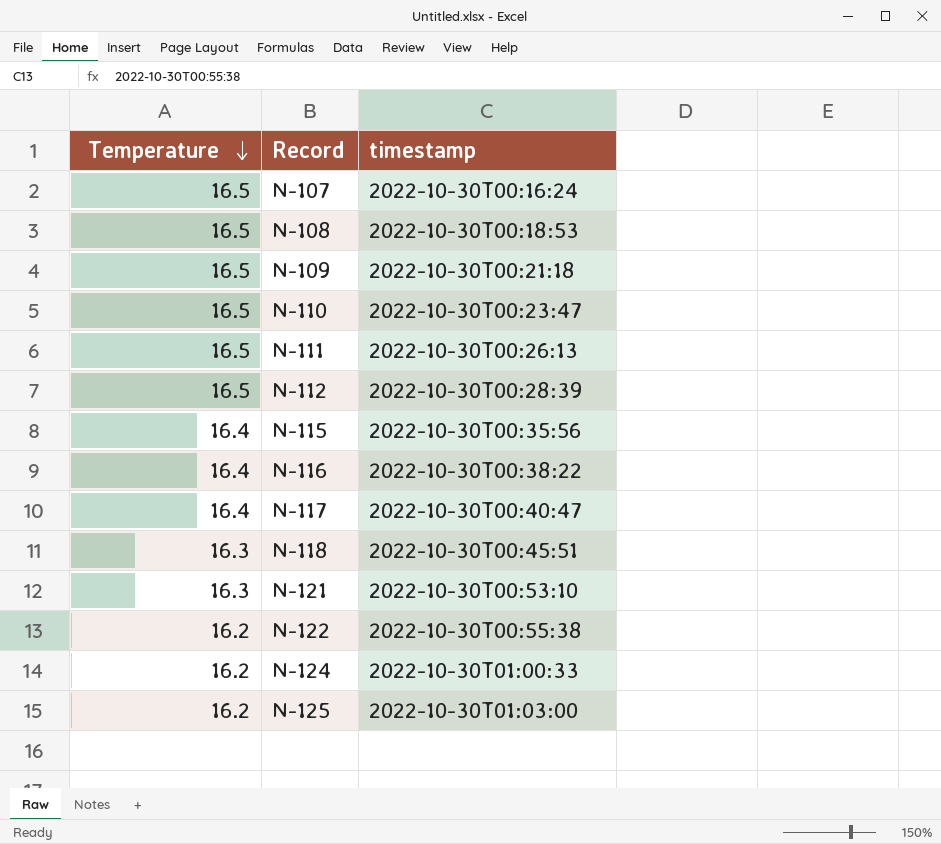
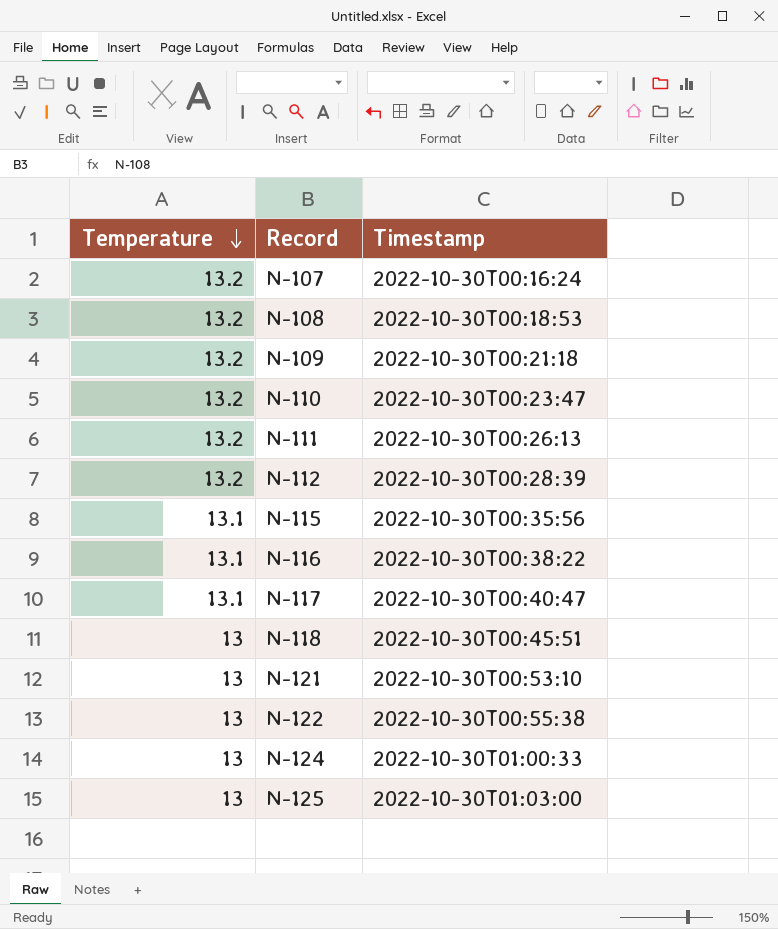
column name: timestamp -> Timestamp
N-107 | Temperature: 16.5 -> 13.2
N-108 | Temperature: 16.5 -> 13.2
N-109 | Temperature: 16.5 -> 13.2
N-110 | Temperature: 16.5 -> 13.2
N-111 | Temperature: 16.5 -> 13.2
N-112 | Temperature: 16.5 -> 13.2
N-115 | Temperature: 16.4 -> 13.1
N-116 | Temperature: 16.4 -> 13.1
N-117 | Temperature: 16.4 -> 13.1
N-118 | Temperature: 16.3 -> 13
N-121 | Temperature: 16.3 -> 13
N-122 | Temperature: 16.2 -> 13
N-124 | Temperature: 16.2 -> 13
N-125 | Temperature: 16.2 -> 13

